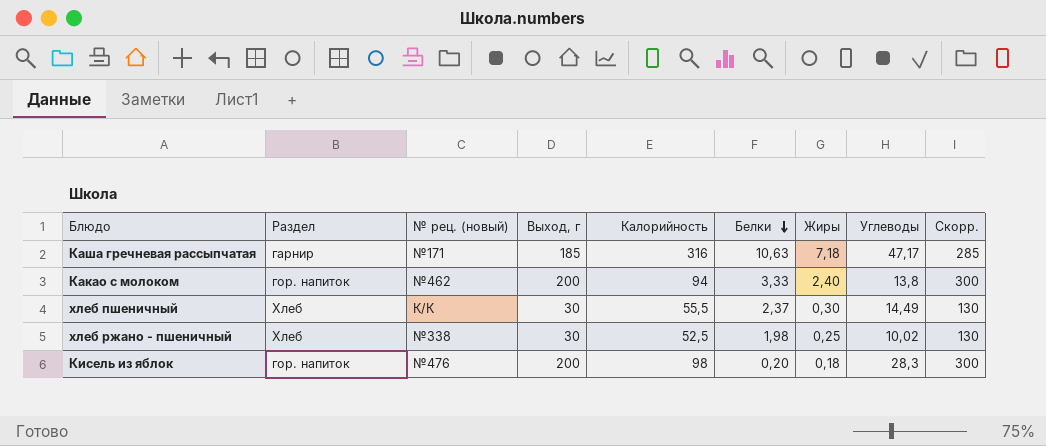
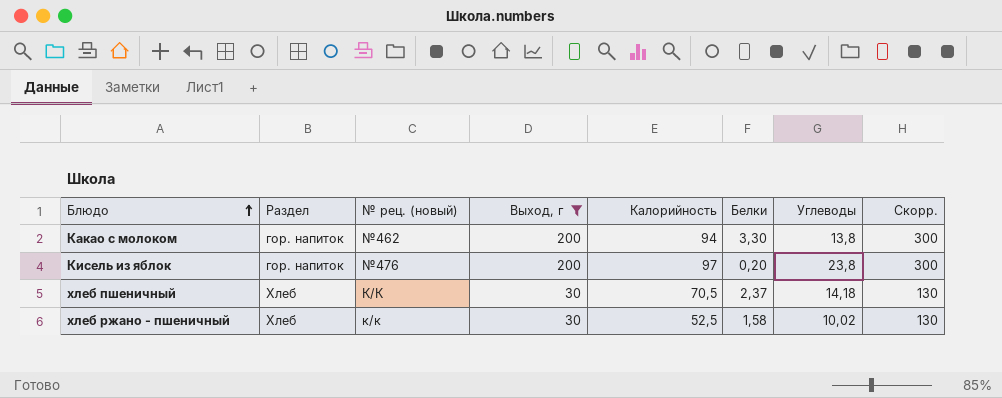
filter: none -> Выход, г != 185
row order: Белки descending -> Блюдо ascending
column Жиры | position: 7 -> none
Какао с молоком | Белки: 3,33 -> 3,30
Кисель из яблок | Калорийность: 98 -> 97
Кисель из яблок | Углеводы: 28,3 -> 23,8
хлеб пшеничный | Калорийность: 55,5 -> 70,5
хлеб пшеничный | Углеводы: 14,49 -> 14,18
хлеб ржано - пшеничный | № рец. (новый): №338 -> к/к
хлеб ржано - пшеничный | Белки: 1,98 -> 1,58

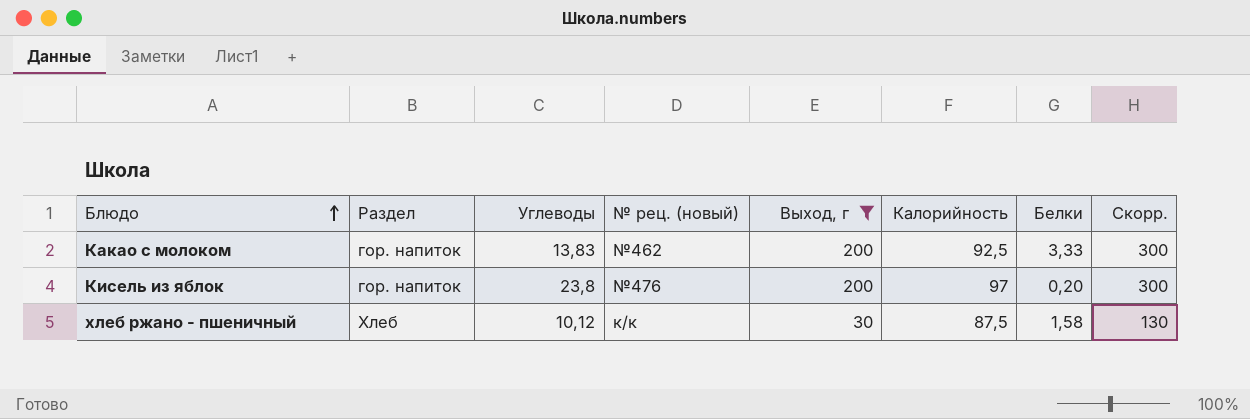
column Углеводы | position: 7 -> 3
row хлеб пшеничный: Хлеб | К/К | 30 | 70,5 | 2,37 | 14,18 | 130 -> none
Какао с молоком | Углеводы: 13,8 -> 13,83
Какао с молоком | Калорийность: 94 -> 92,5
Какао с молоком | Белки: 3,30 -> 3,33
хлеб ржано - пшеничный | Углеводы: 10,02 -> 10,12
хлеб ржано - пшеничный | Калорийность: 52,5 -> 87,5

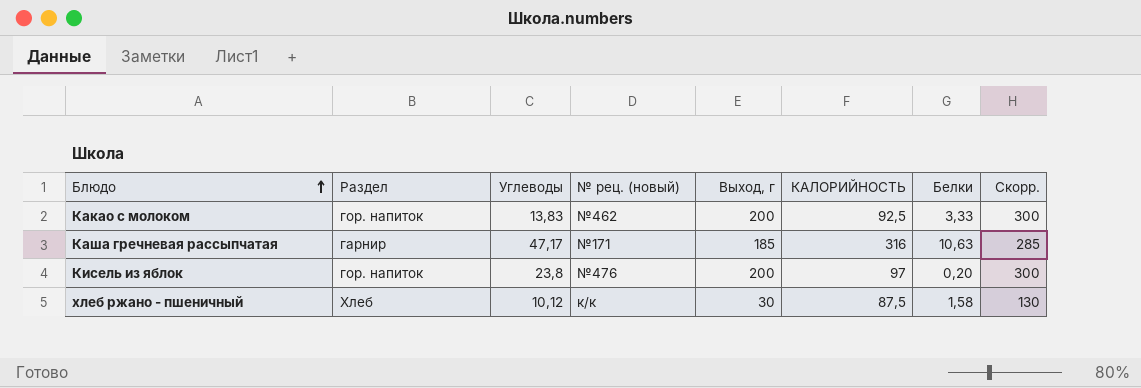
filter: Выход, г != 185 -> none
column name: Калорийность -> КАЛОРИЙНОСТЬ

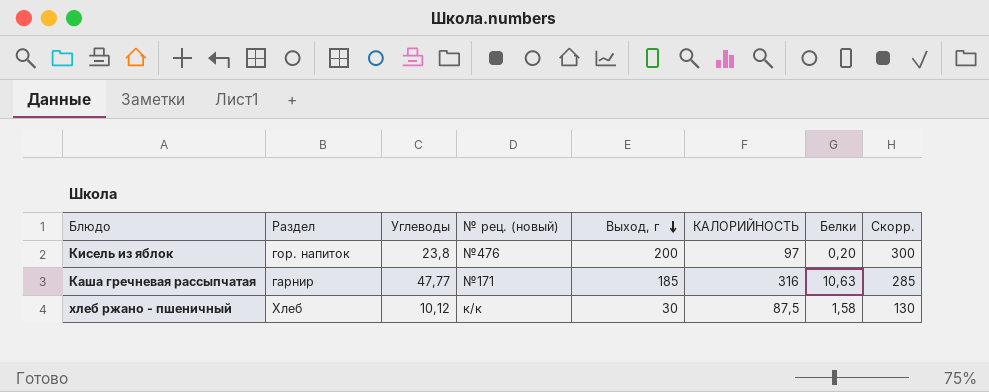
row order: Блюдо ascending -> Выход, г descending
row Какао с молоком: гор. напиток | 13,83 | №462 | 200 | 92,5 | 3,33 | 300 -> none
Каша гречневая рассыпчатая | Углеводы: 47,17 -> 47,77

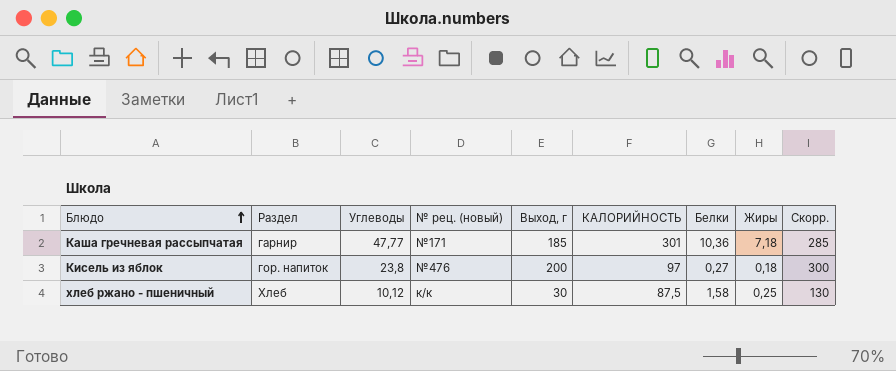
row order: Выход, г descending -> Блюдо ascending
column Жиры | position: none -> 8
Каша гречневая рассыпчатая | КАЛОРИЙНОСТЬ: 316 -> 301
Каша гречневая рассыпчатая | Белки: 10,63 -> 10,36
Кисель из яблок | Белки: 0,20 -> 0,27

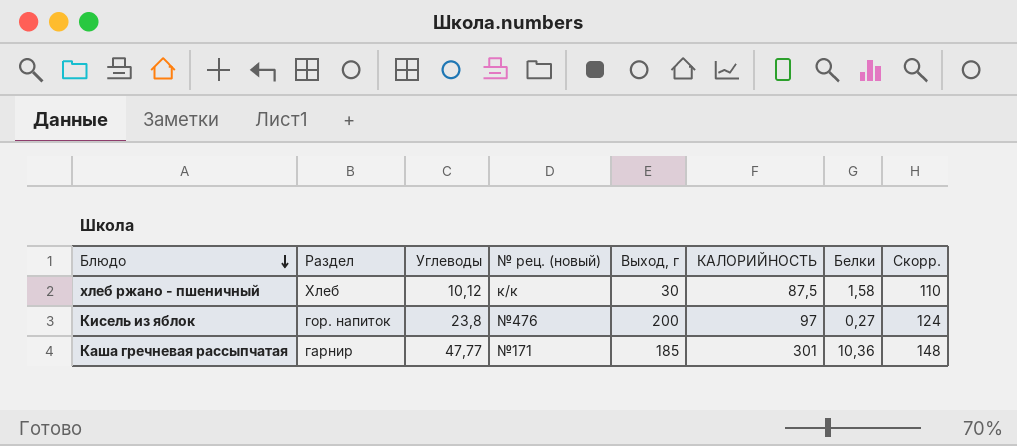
row order: Блюдо ascending -> Блюдо descending
column Жиры | position: 8 -> none
column Скорр. | formula: [Выход, г] + 100 -> [Углеводы] + 100

